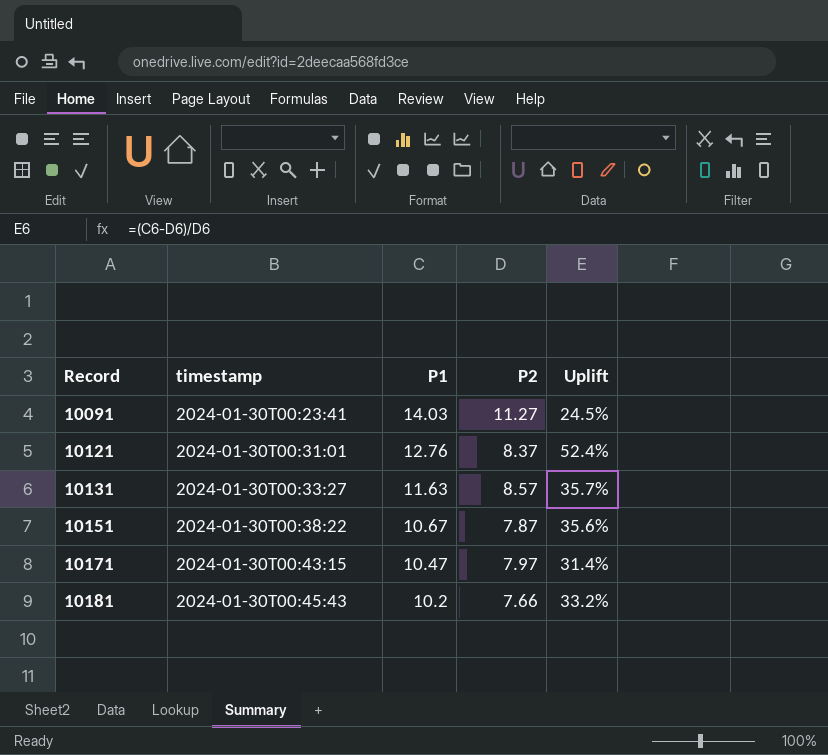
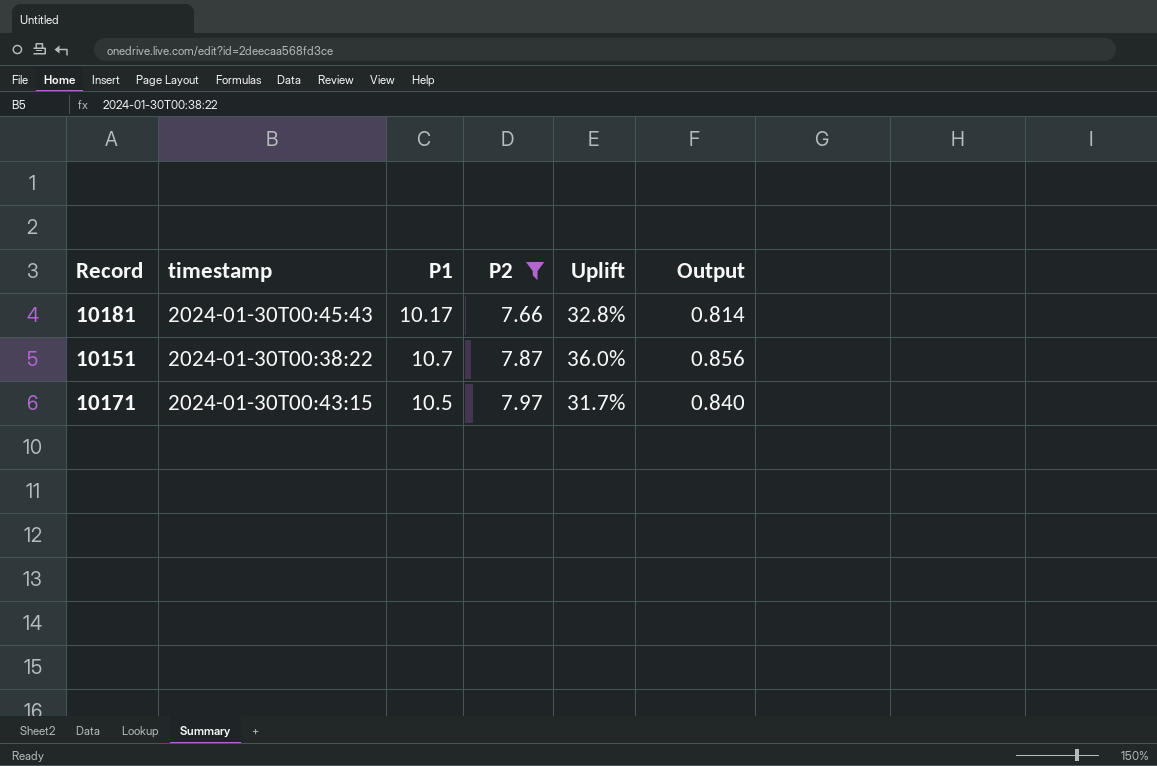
filter: none -> P2 <= 7.97
row order: Record ascending -> P2 ascending
column Output | formula: none -> [P1] * 0.08
10181 | P1: 10.2 -> 10.17
10181 | Uplift: 33.2% -> 32.8%
10151 | P1: 10.67 -> 10.7
10151 | Uplift: 35.6% -> 36.0%
10171 | P1: 10.47 -> 10.5
10171 | Uplift: 31.4% -> 31.7%

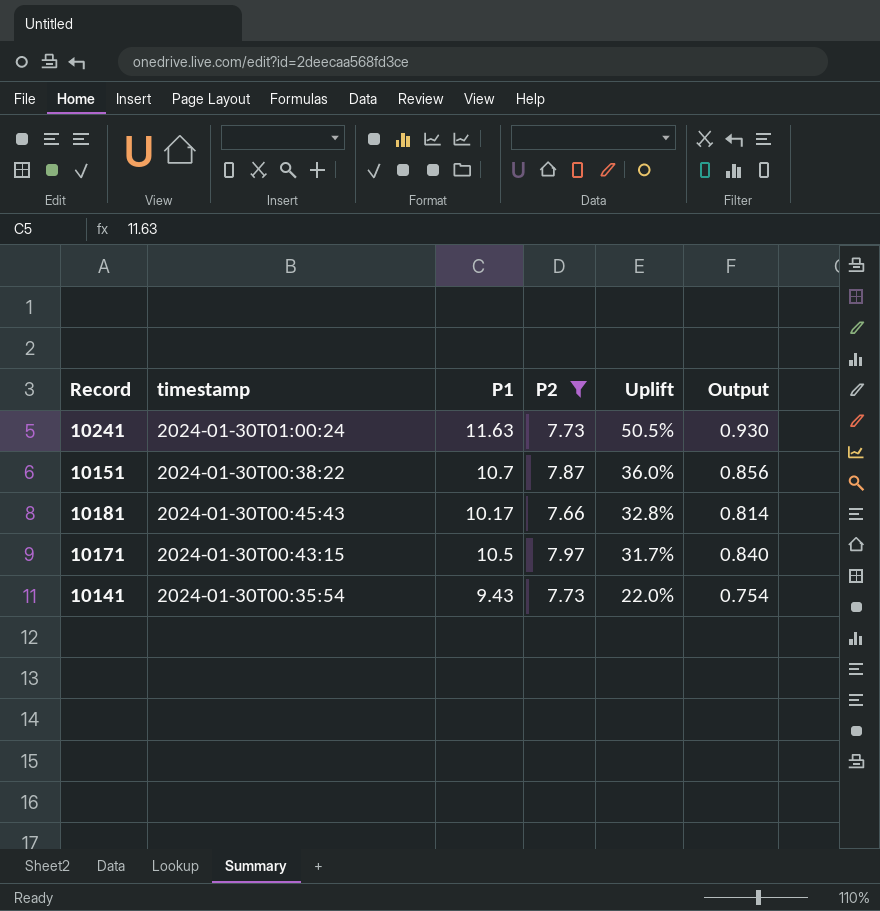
row order: P2 ascending -> Uplift descending
row 10241: none -> 2024-01-30T01:00:24 | 11.63 | 7.73 | 50.5% | 0.930
row 10141: none -> 2024-01-30T00:35:54 | 9.43 | 7.73 | 22.0% | 0.754

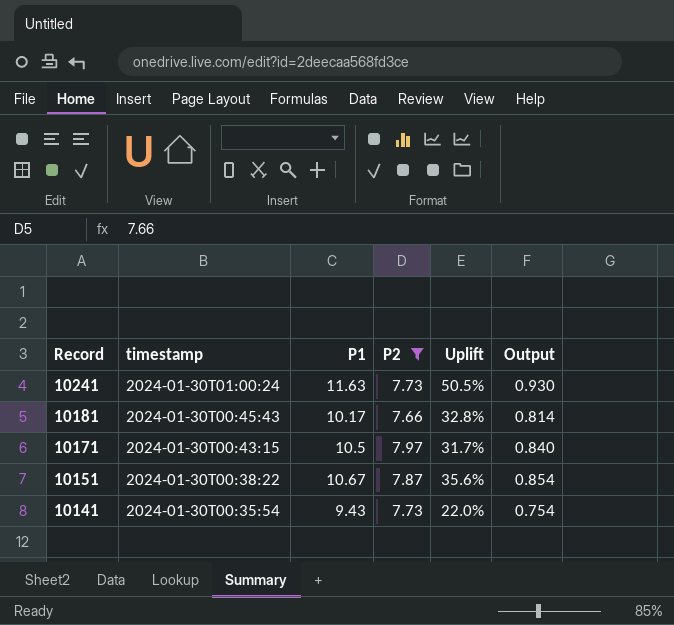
row order: Uplift descending -> Record descending
10151 | P1: 10.7 -> 10.67
10151 | Uplift: 36.0% -> 35.6%
10151 | Output: 0.856 -> 0.854

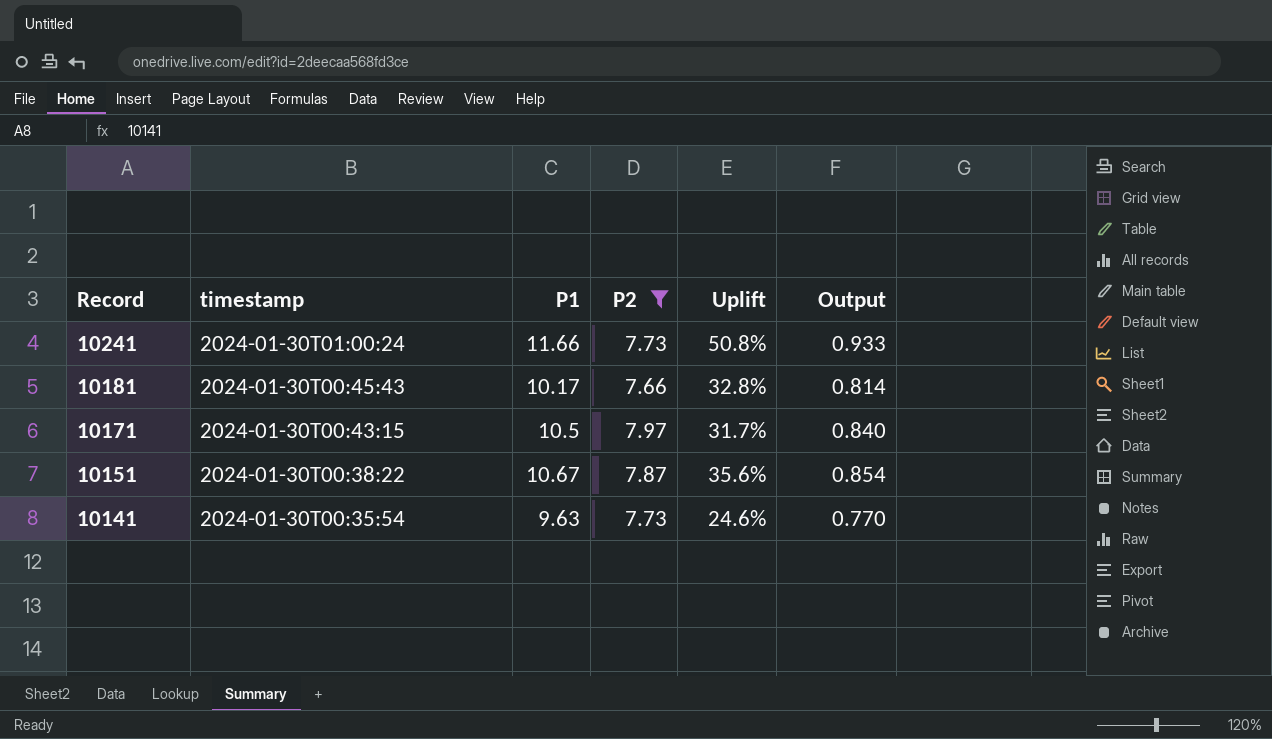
10241 | P1: 11.63 -> 11.66
10241 | Uplift: 50.5% -> 50.8%
10241 | Output: 0.930 -> 0.933
10141 | P1: 9.43 -> 9.63
10141 | Uplift: 22.0% -> 24.6%
10141 | Output: 0.754 -> 0.770

